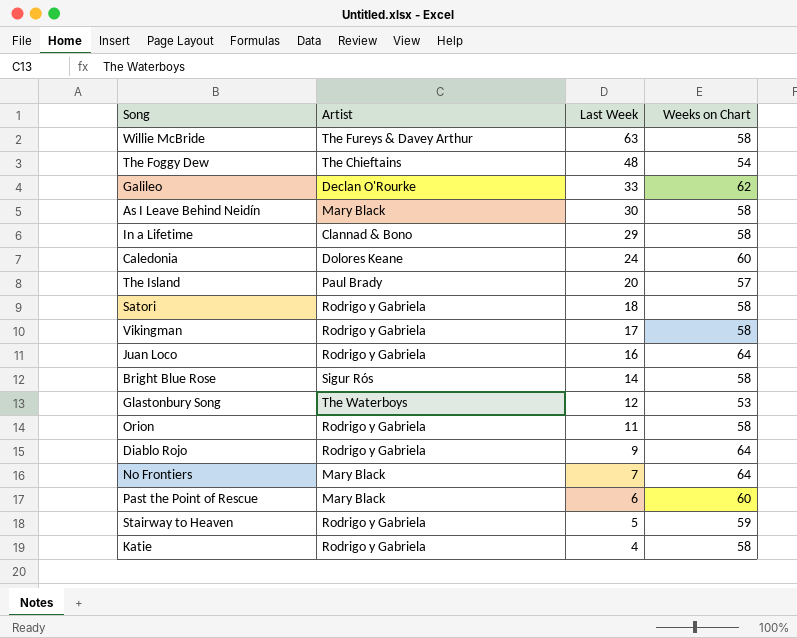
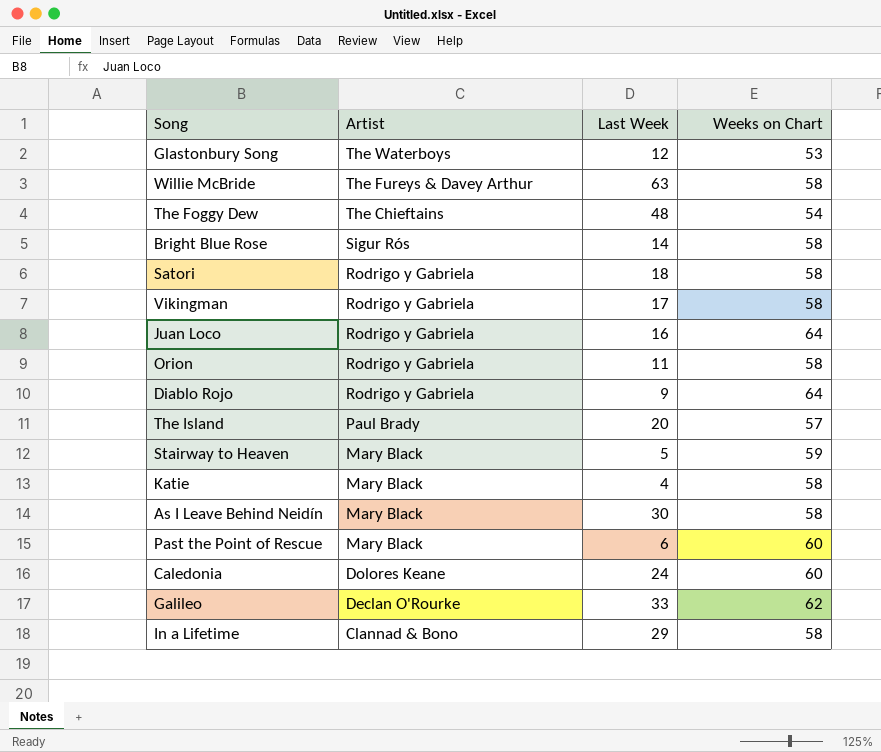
row order: Last Week descending -> Artist descending
row No Frontiers: Mary Black | 7 | 64 -> none
Stairway to Heaven | Artist: Rodrigo y Gabriela -> Mary Black
Katie | Artist: Rodrigo y Gabriela -> Mary Black

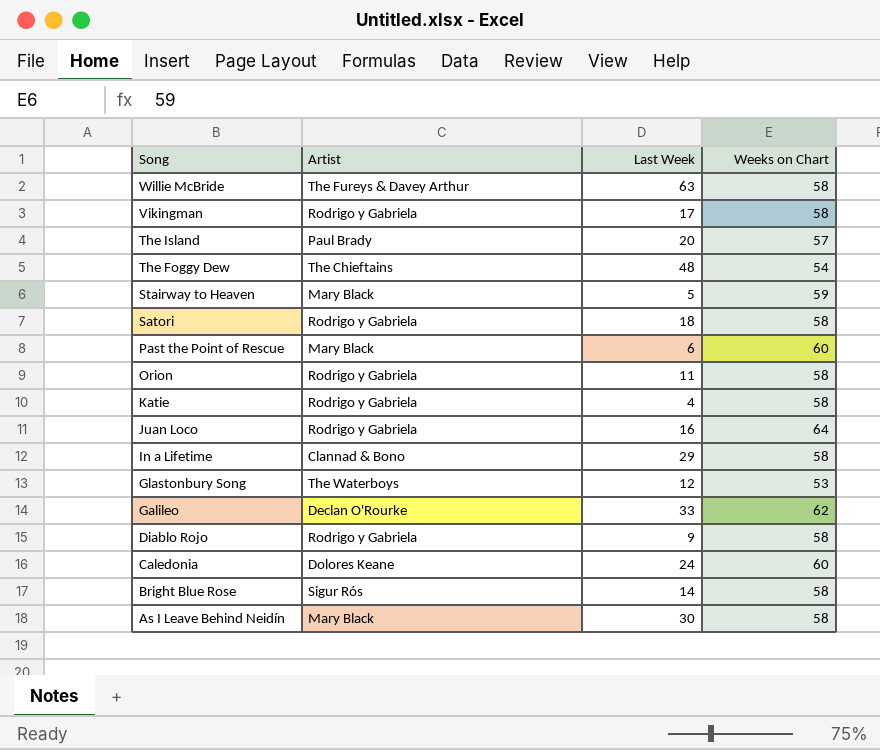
row order: Artist descending -> Song descending
Katie | Artist: Mary Black -> Rodrigo y Gabriela
Diablo Rojo | Weeks on Chart: 64 -> 58

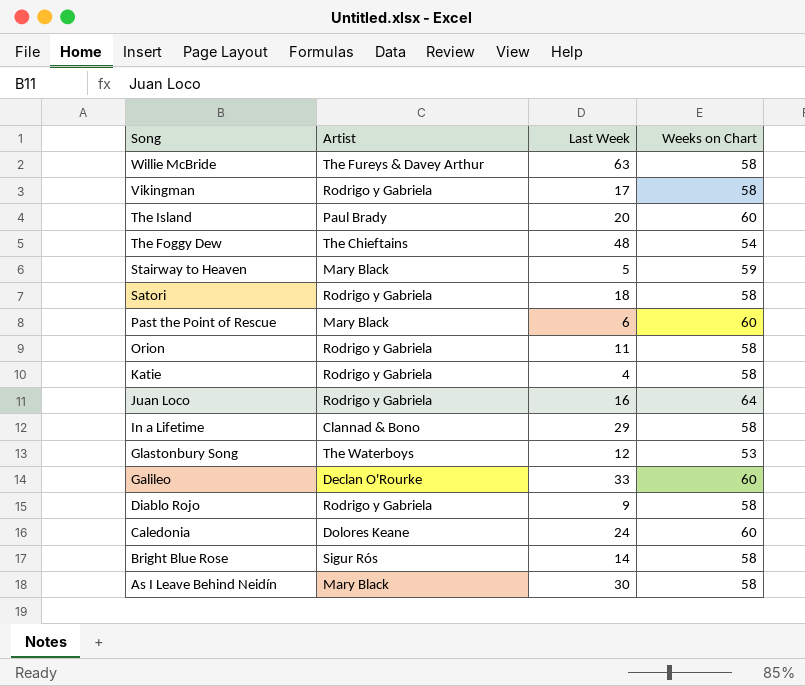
The Island | Weeks on Chart: 57 -> 60
Galileo | Weeks on Chart: 62 -> 60

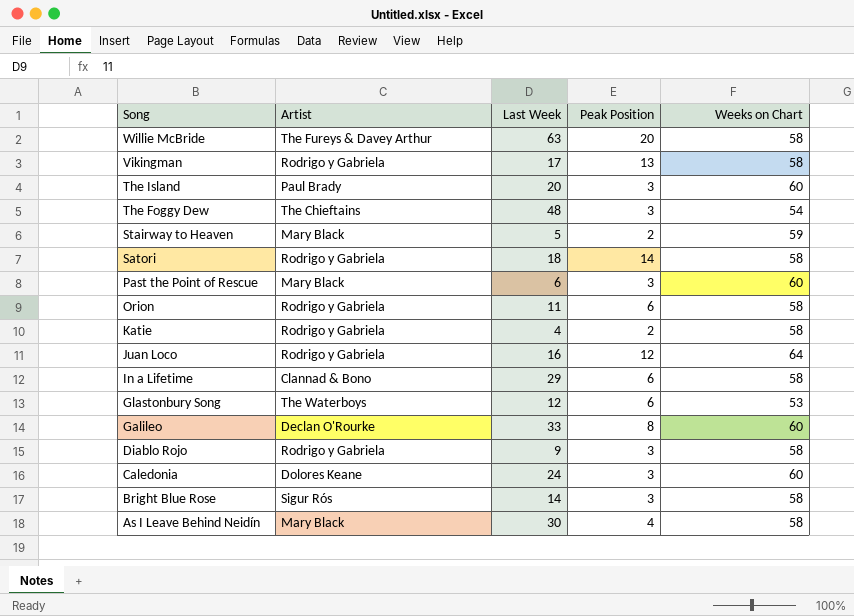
column Peak Position | position: none -> 4

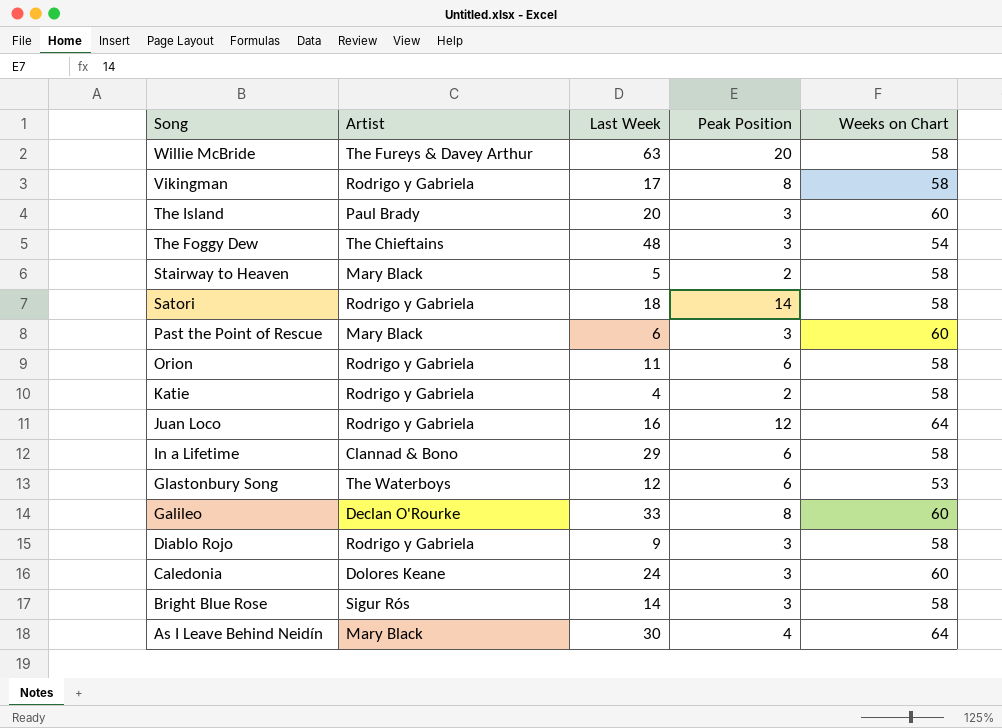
Vikingman | Peak Position: 13 -> 8
Stairway to Heaven | Weeks on Chart: 59 -> 58
As I Leave Behind Neidín | Weeks on Chart: 58 -> 64

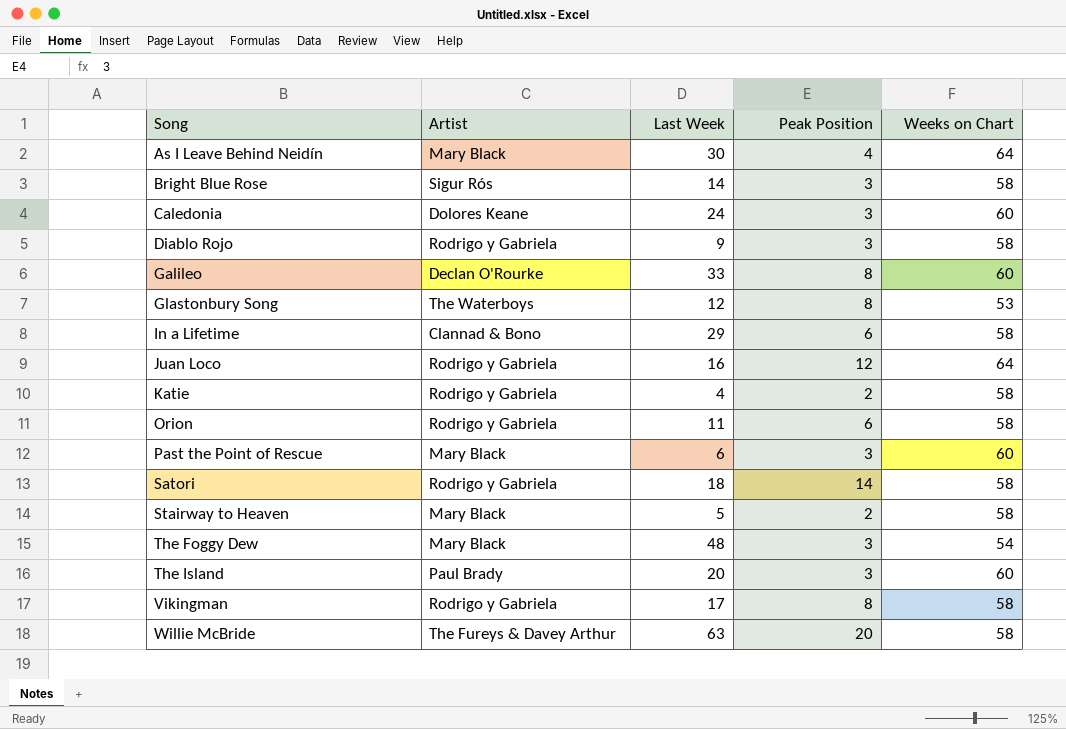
row order: Song descending -> Song ascending
Glastonbury Song | Peak Position: 6 -> 8
The Foggy Dew | Artist: The Chieftains -> Mary Black

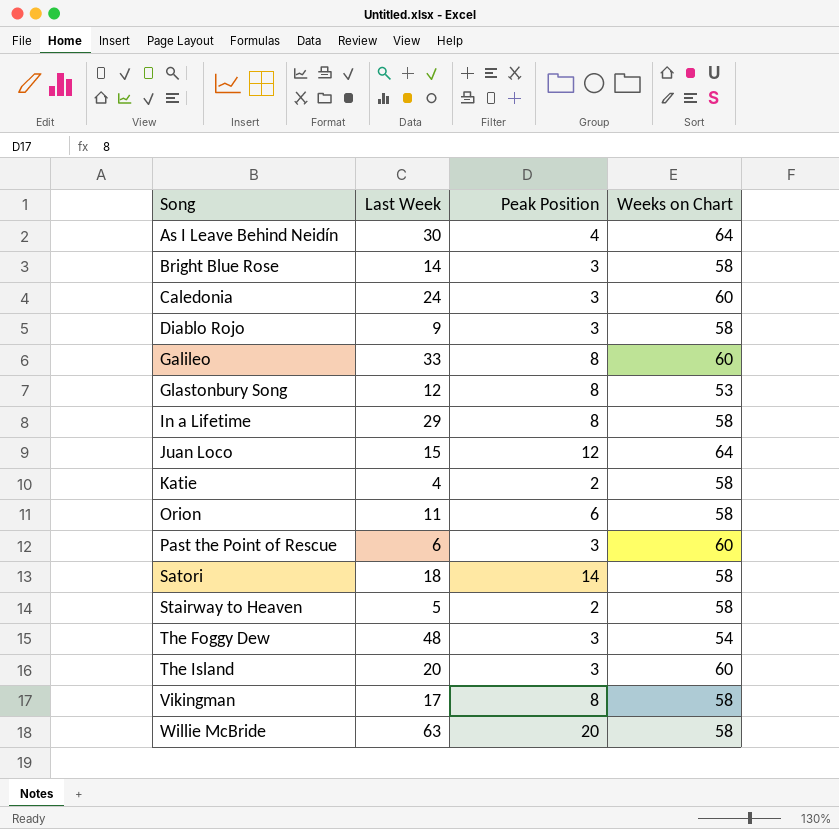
column Artist | position: 2 -> none
In a Lifetime | Peak Position: 6 -> 8
Juan Loco | Last Week: 16 -> 15

